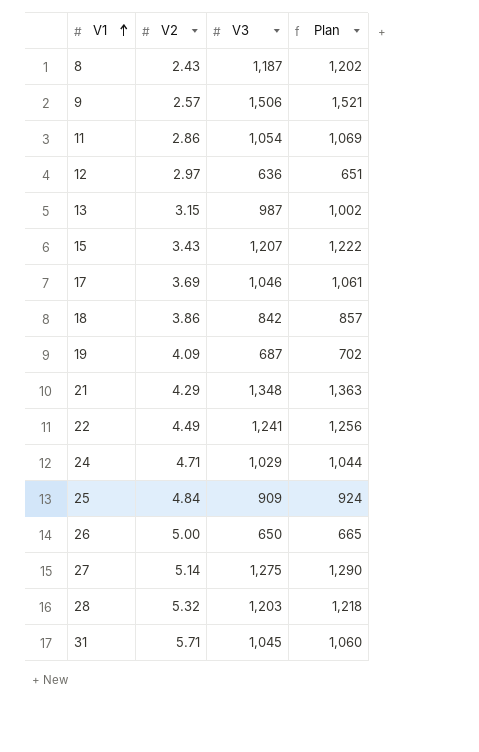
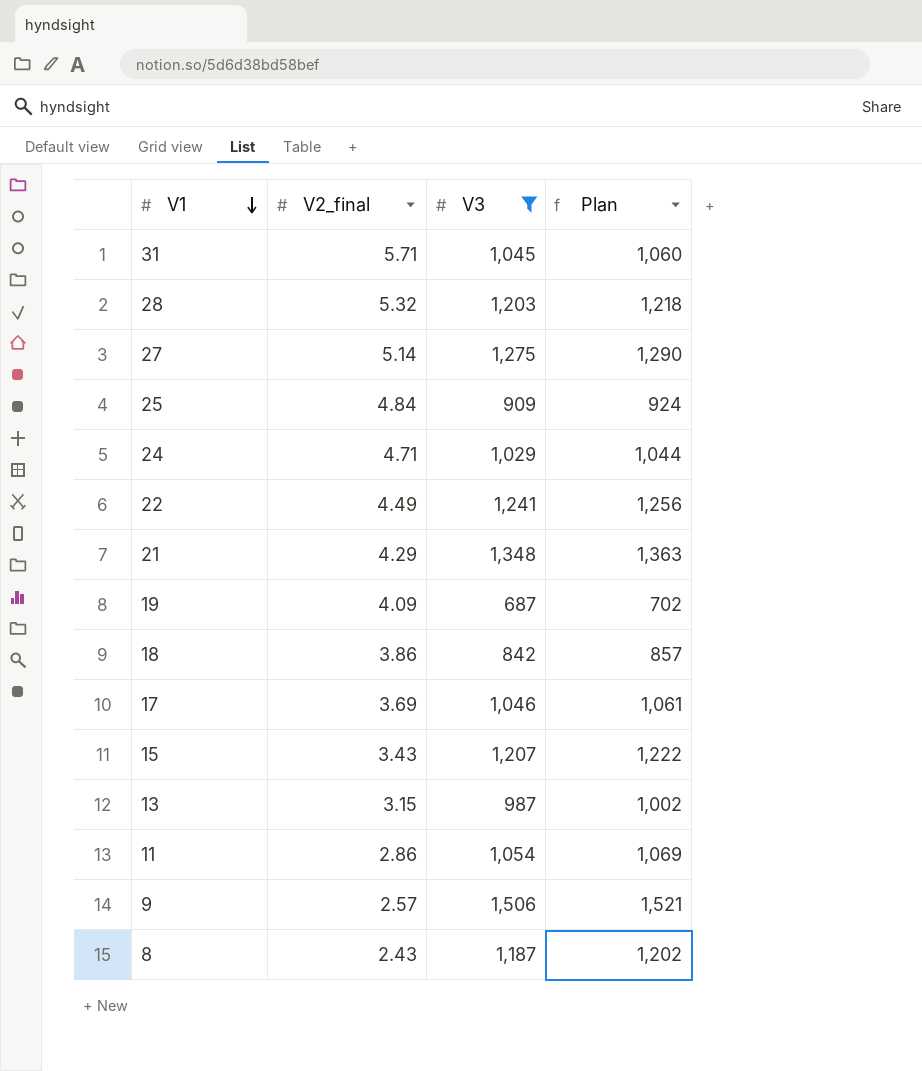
filter: none -> V3 >= 687
row order: V1 ascending -> V1 descending
column name: V2 -> V2_final

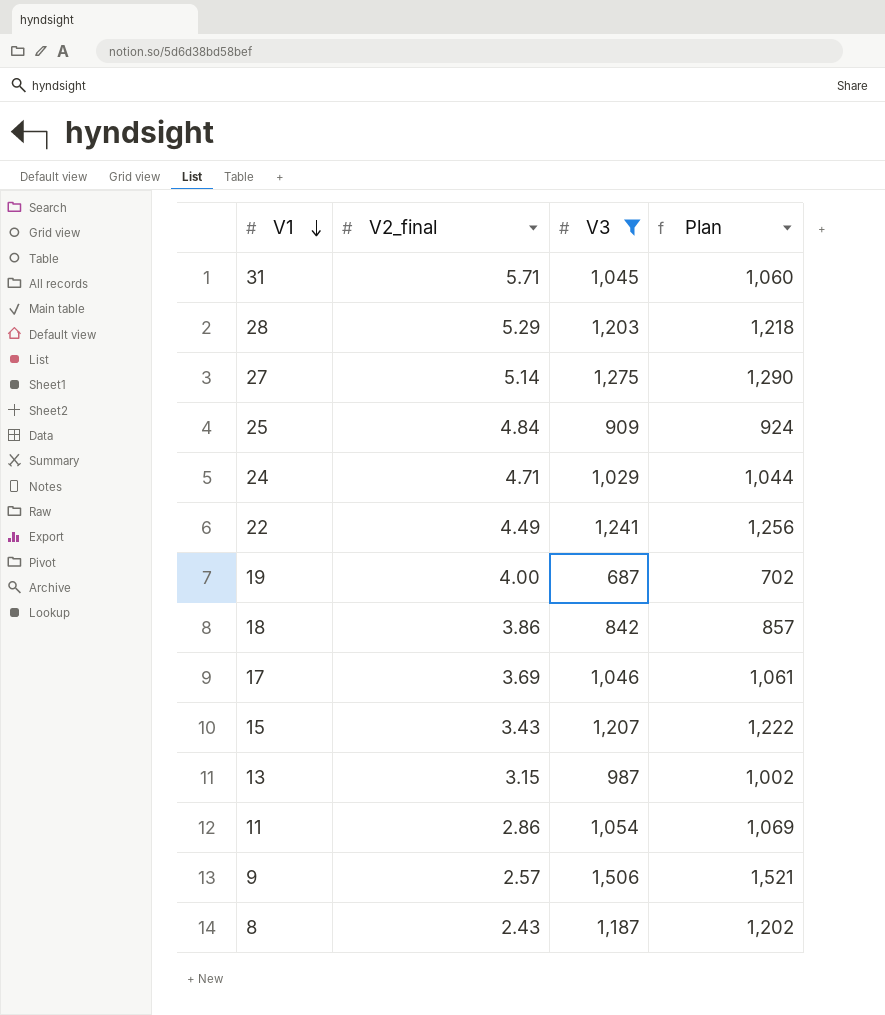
row 21: 4.29 | 1,348 | 1,363 -> none
28 | V2_final: 5.32 -> 5.29
19 | V2_final: 4.09 -> 4.00

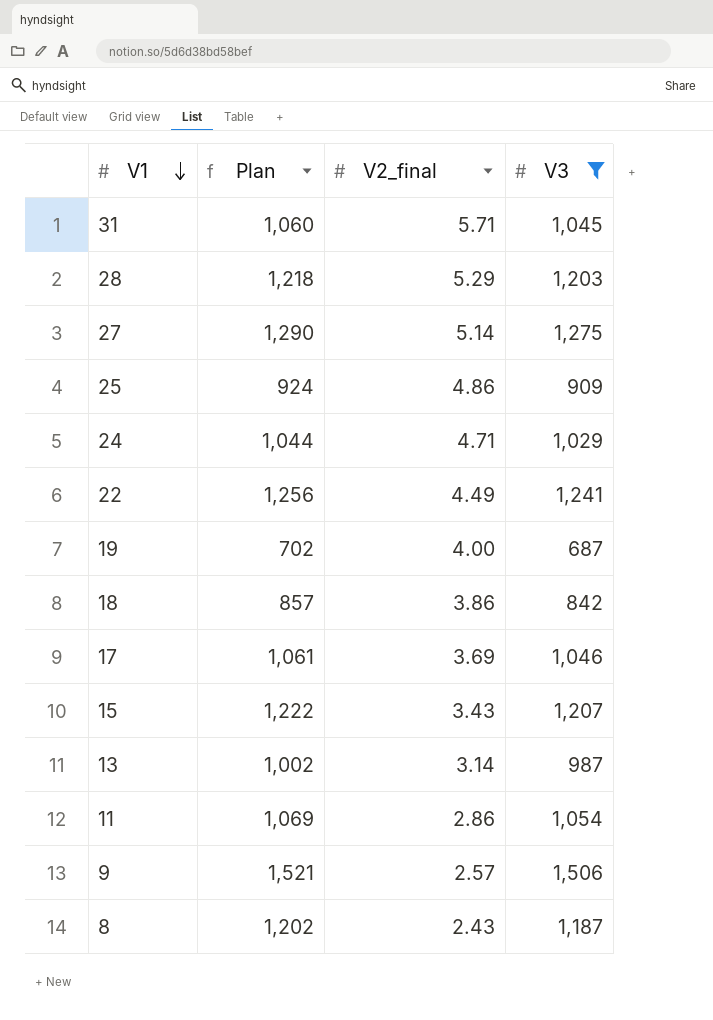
column Plan | position: 4 -> 2
25 | V2_final: 4.84 -> 4.86
13 | V2_final: 3.15 -> 3.14

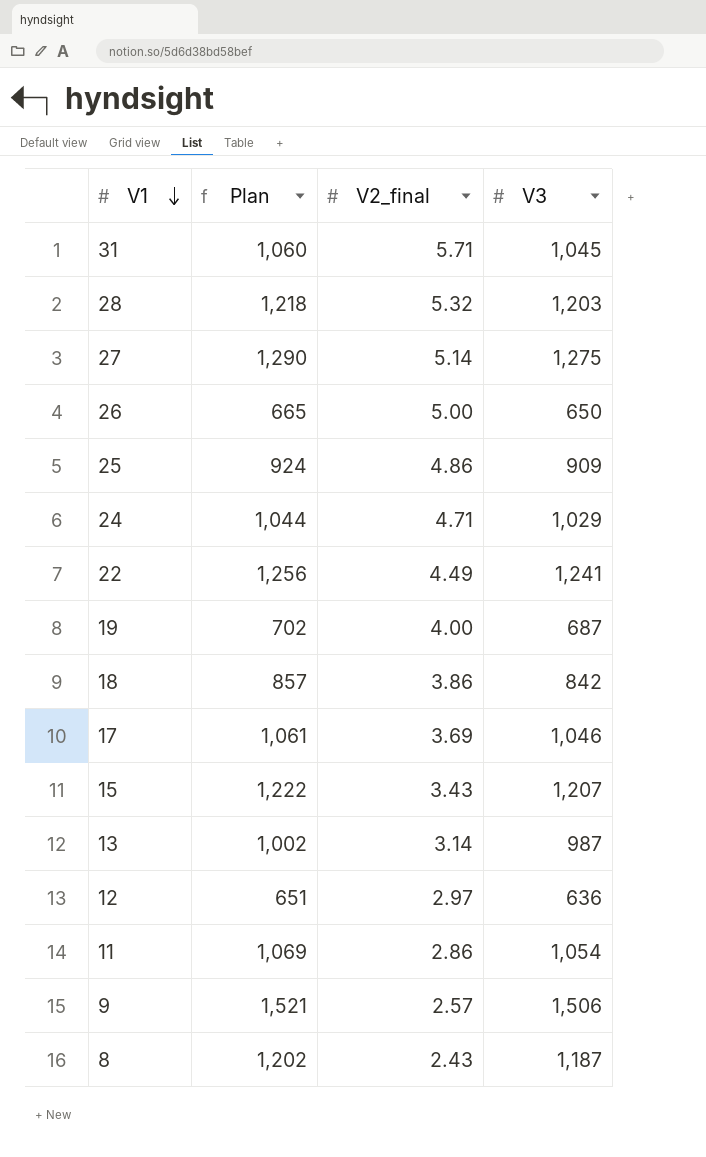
filter: V3 >= 687 -> none
28 | V2_final: 5.29 -> 5.32

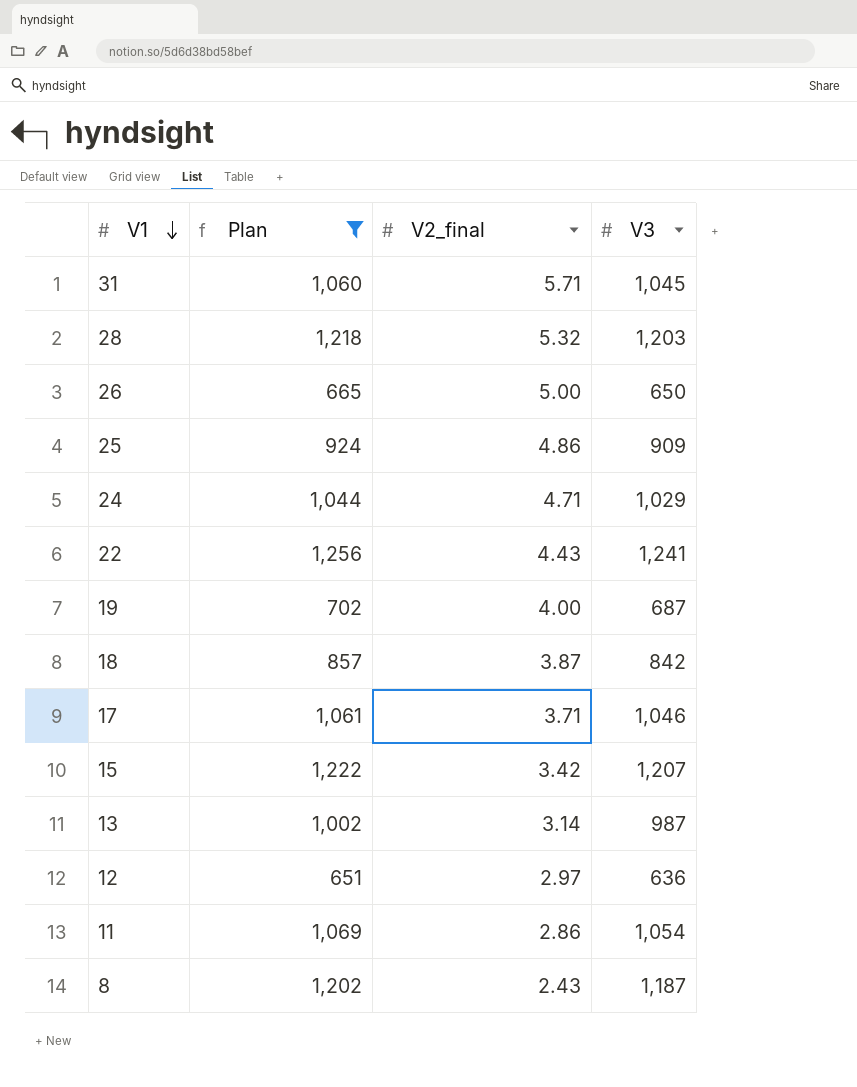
filter: none -> Plan <= 1,256
22 | V2_final: 4.49 -> 4.43
18 | V2_final: 3.86 -> 3.87
17 | V2_final: 3.69 -> 3.71
15 | V2_final: 3.43 -> 3.42

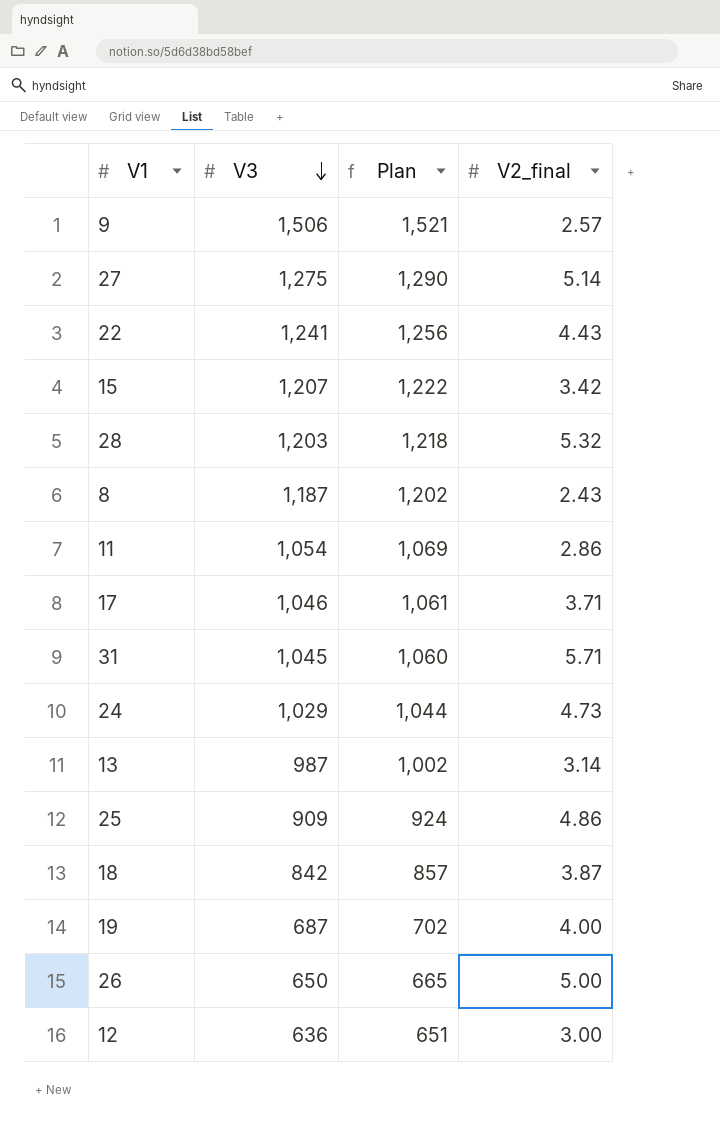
filter: Plan <= 1,256 -> none
row order: V1 descending -> V3 descending
column V3 | position: 4 -> 2
24 | V2_final: 4.71 -> 4.73
12 | V2_final: 2.97 -> 3.00

